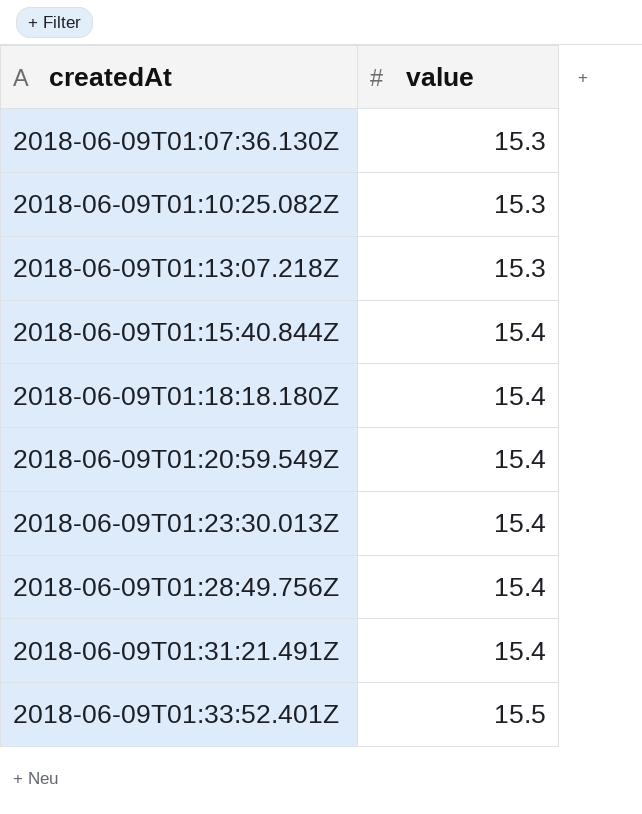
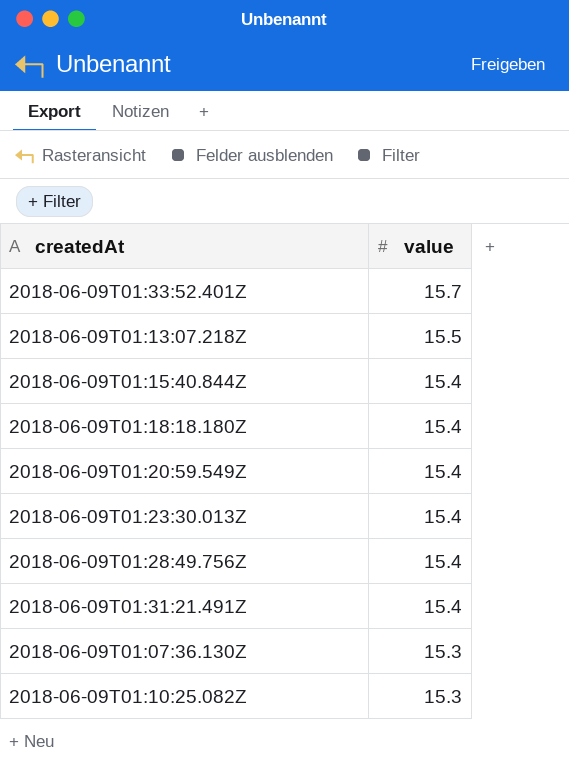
row order: createdAt ascending -> value descending
2018-06-09T01:33:52.401Z | value: 15.5 -> 15.7
2018-06-09T01:13:07.218Z | value: 15.3 -> 15.5

